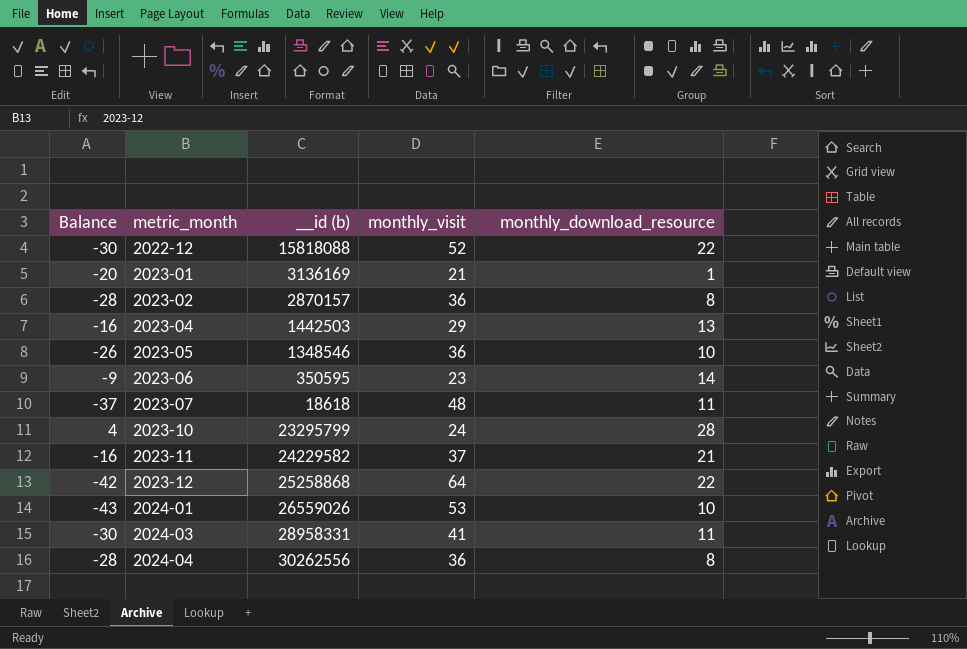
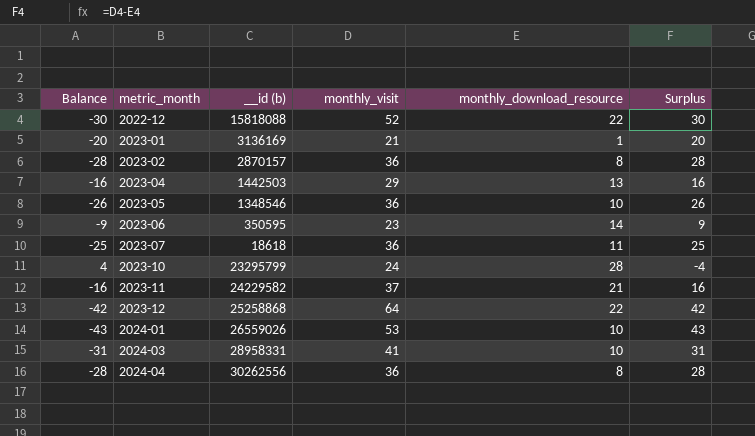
column Surplus | formula: none -> [monthly_visit] - [monthly_download_resource]
2023-07 | Balance: -37 -> -25
2023-07 | monthly_visit: 48 -> 36
2024-03 | Balance: -30 -> -31
2024-03 | monthly_download_resource: 11 -> 10

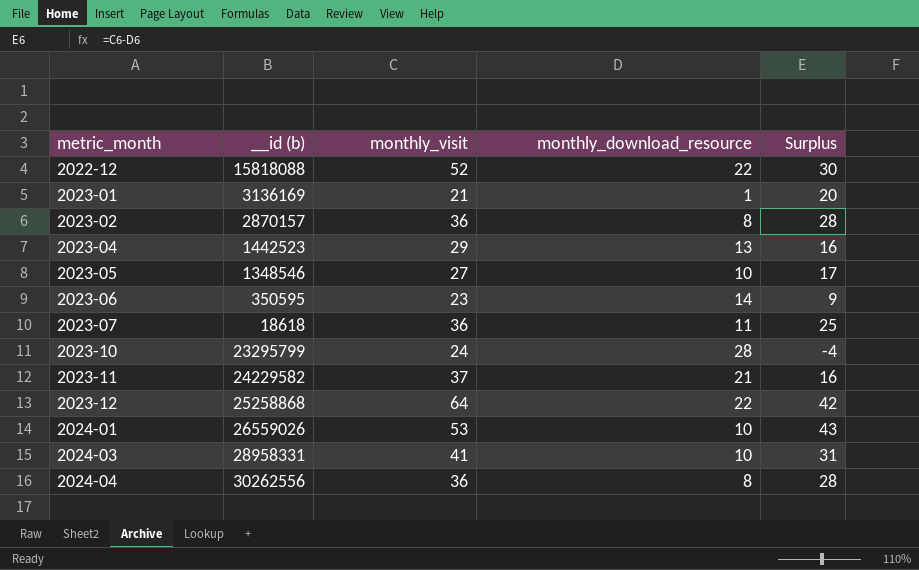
column Balance | formula: [monthly_download_resource] - [monthly_visit] -> none
2023-04 | __id (b): 1442503 -> 1442523
2023-05 | monthly_visit: 36 -> 27
2023-05 | Surplus: 26 -> 17

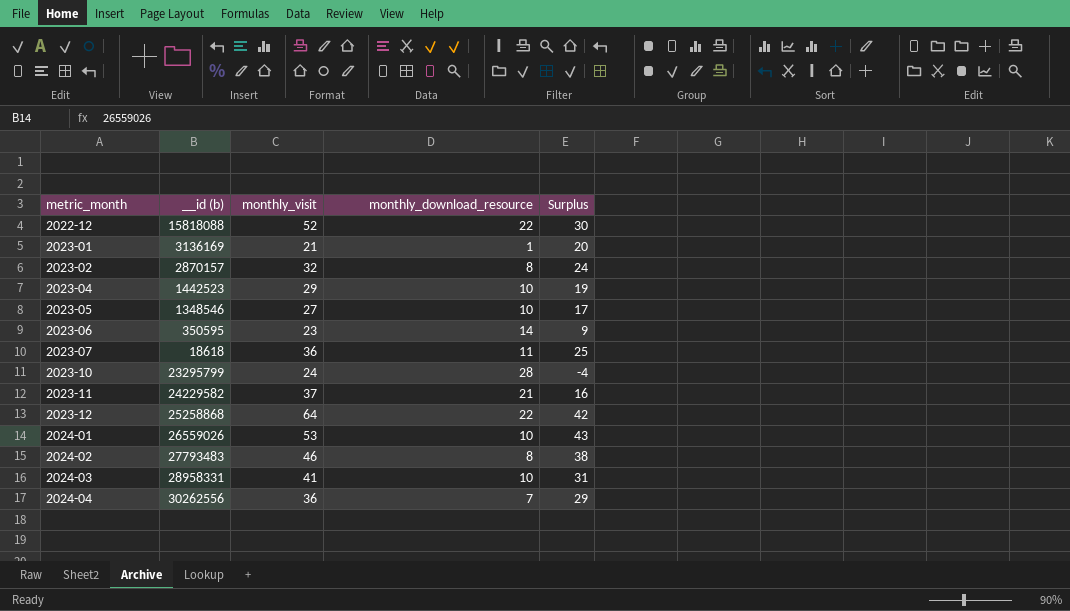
2023-02 | monthly_visit: 36 -> 32
2023-02 | Surplus: 28 -> 24
2023-04 | monthly_download_resource: 13 -> 10
2023-04 | Surplus: 16 -> 19
row 2024-02: none -> 27793483 | 46 | 8 | 38
2024-04 | monthly_download_resource: 8 -> 7
2024-04 | Surplus: 28 -> 29

